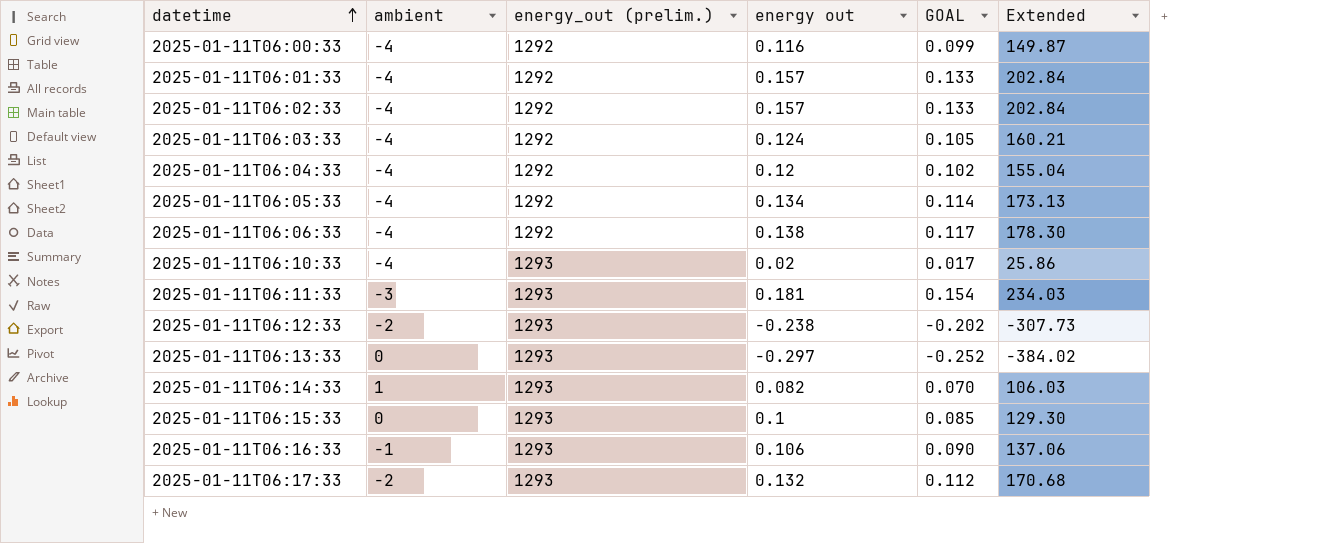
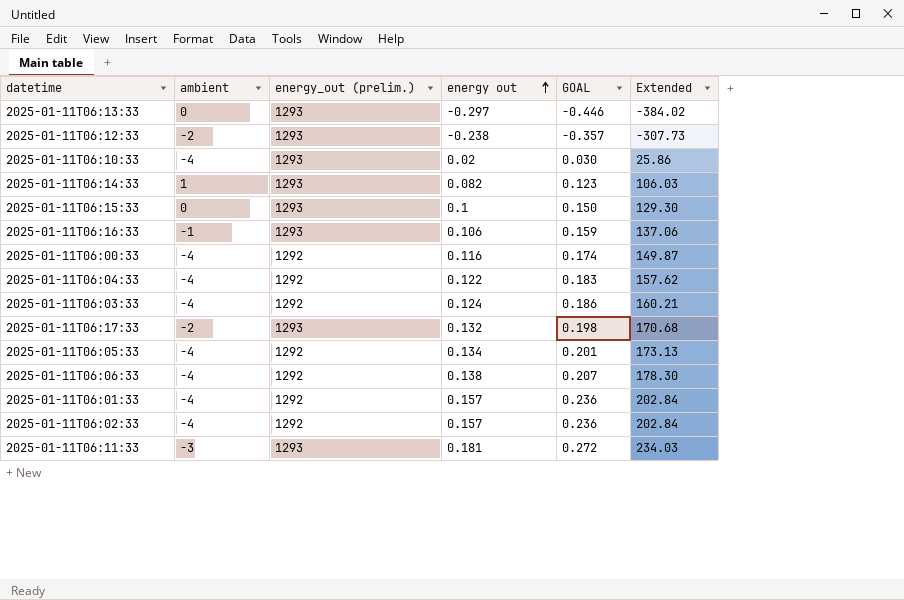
row order: datetime ascending -> energy out ascending
column GOAL | formula: [energy out] * 0.85 -> [energy out] * 1.5
2025-01-11T06:04:33 | energy out: 0.12 -> 0.122
2025-01-11T06:04:33 | Extended: 155.04 -> 157.62

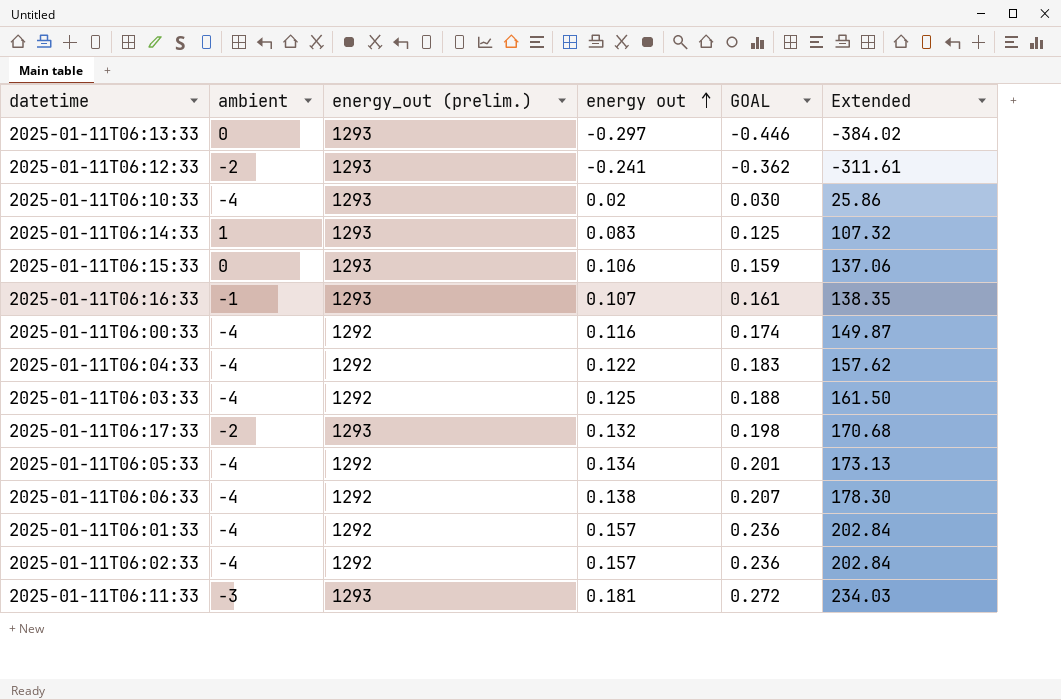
2025-01-11T06:12:33 | energy out: -0.238 -> -0.241
2025-01-11T06:12:33 | GOAL: -0.357 -> -0.362
2025-01-11T06:12:33 | Extended: -307.73 -> -311.61
2025-01-11T06:14:33 | energy out: 0.082 -> 0.083
2025-01-11T06:14:33 | GOAL: 0.123 -> 0.125
2025-01-11T06:14:33 | Extended: 106.03 -> 107.32
2025-01-11T06:15:33 | energy out: 0.1 -> 0.106
2025-01-11T06:15:33 | GOAL: 0.150 -> 0.159
2025-01-11T06:15:33 | Extended: 129.30 -> 137.06
2025-01-11T06:16:33 | energy out: 0.106 -> 0.107
2025-01-11T06:16:33 | GOAL: 0.159 -> 0.161
2025-01-11T06:16:33 | Extended: 137.06 -> 138.35
2025-01-11T06:03:33 | energy out: 0.124 -> 0.125
2025-01-11T06:03:33 | GOAL: 0.186 -> 0.188
2025-01-11T06:03:33 | Extended: 160.21 -> 161.50

